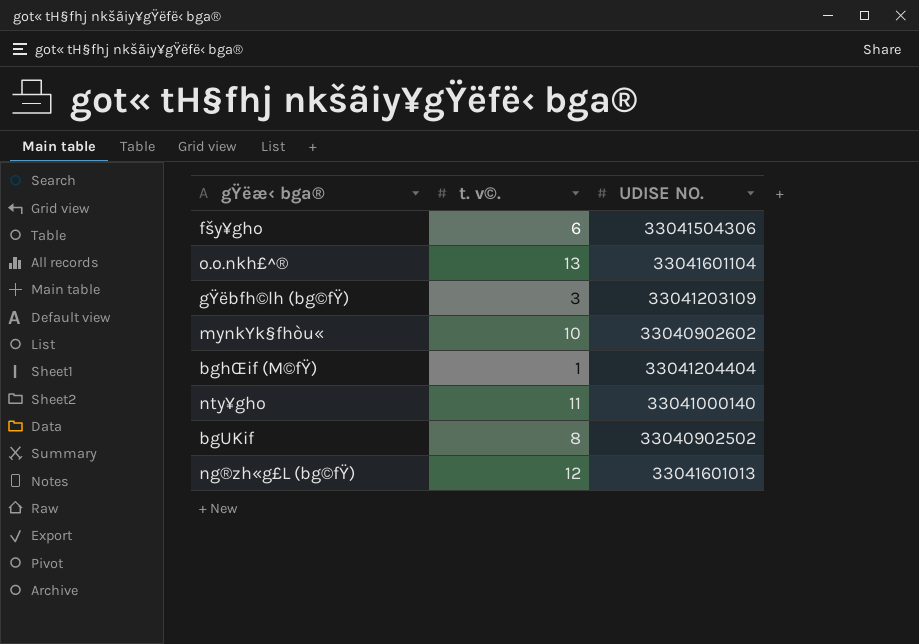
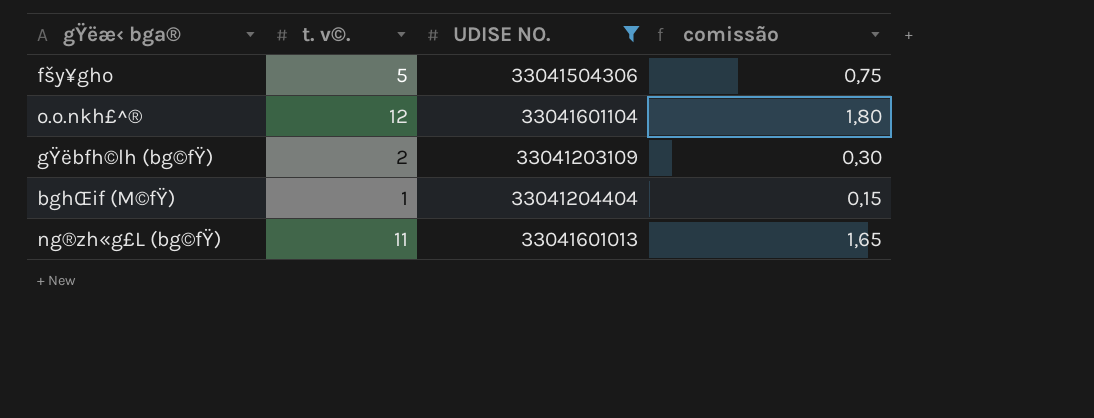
filter: none -> UDISE NO. >= 33041203109
column comissão | formula: none -> [t. v©.] * 0,15
fšy¥gho | t. v©.: 6 -> 5
o.o.nkh£^® | t. v©.: 13 -> 12
gŸëbfh©lh (bg©fŸ) | t. v©.: 3 -> 2
ng®zh«g£L (bg©fŸ) | t. v©.: 12 -> 11

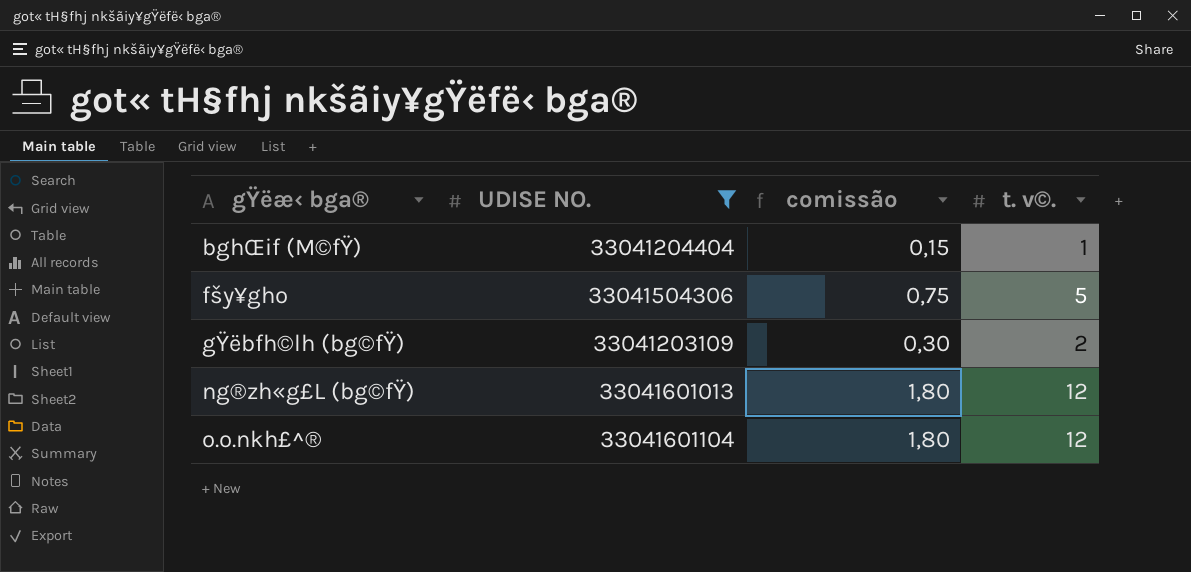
row order: none -> gŸëæ‹ bga® ascending
column t. v©. | position: 2 -> 4
ng®zh«g£L (bg©fŸ) | comissão: 1,65 -> 1,80
ng®zh«g£L (bg©fŸ) | t. v©.: 11 -> 12

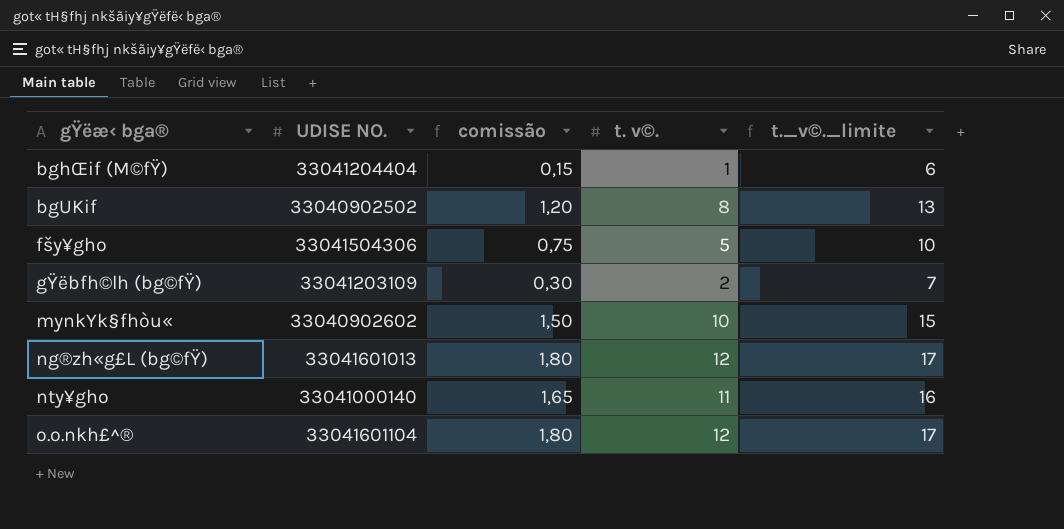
filter: UDISE NO. >= 33041203109 -> none
column t._v©._limite | formula: none -> [t. v©.] + 5

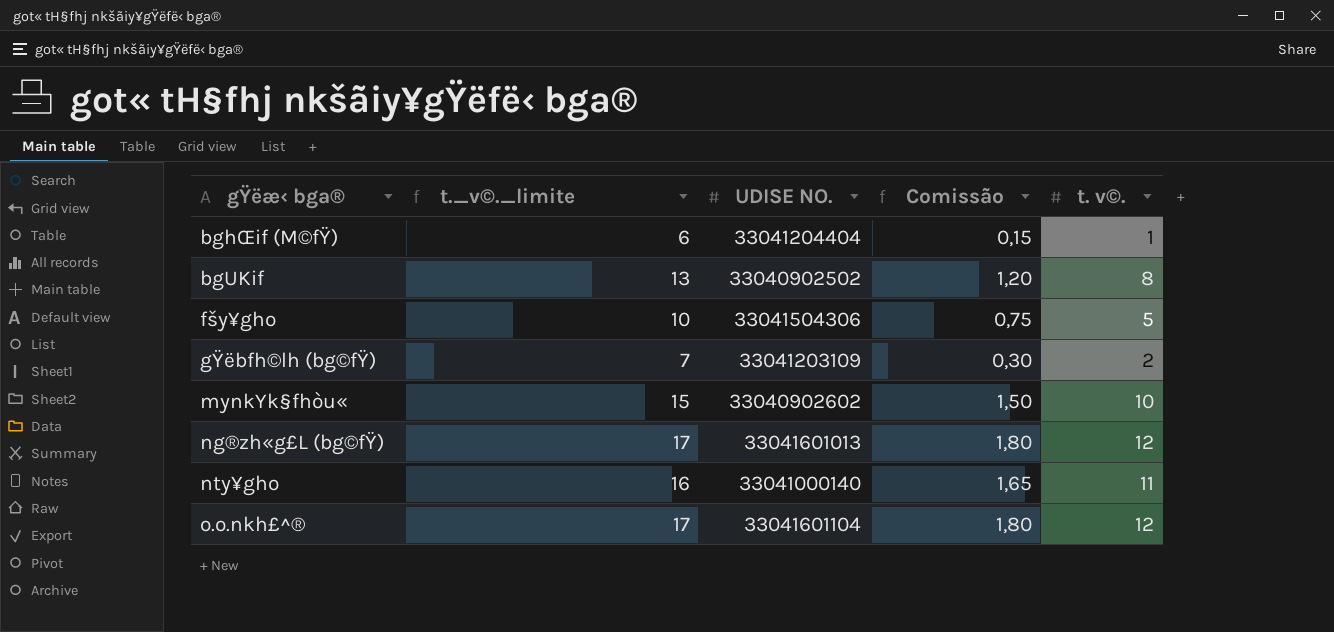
column t._v©._limite | position: 5 -> 2
column name: comissão -> Comissão

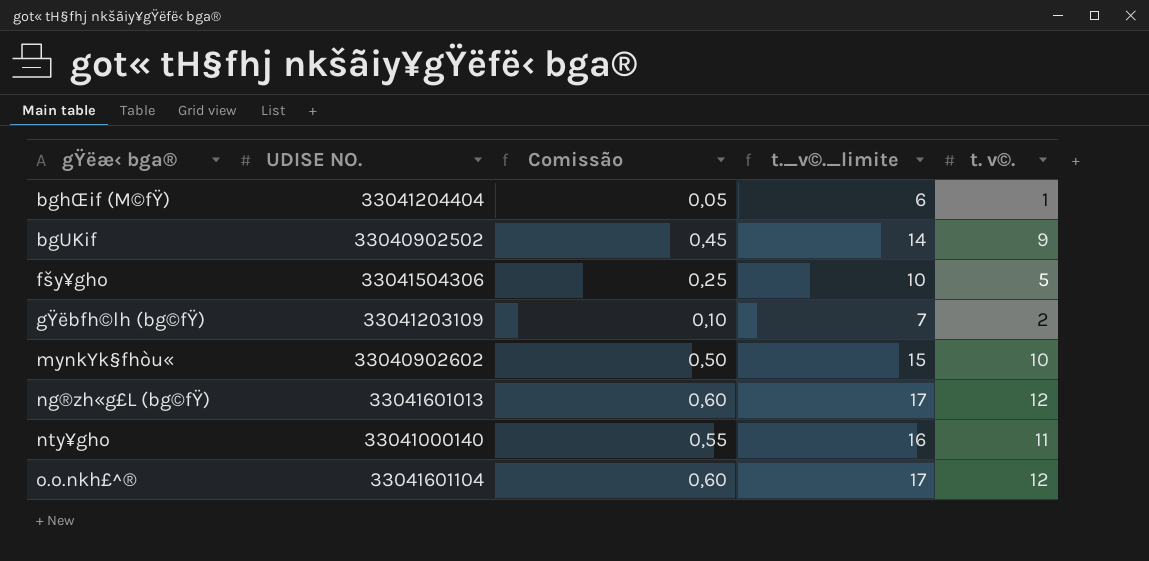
column Comissão | formula: [t. v©.] * 0,15 -> [t. v©.] * 0,05
column t._v©._limite | position: 2 -> 4
bgUKif | t._v©._limite: 13 -> 14
bgUKif | t. v©.: 8 -> 9

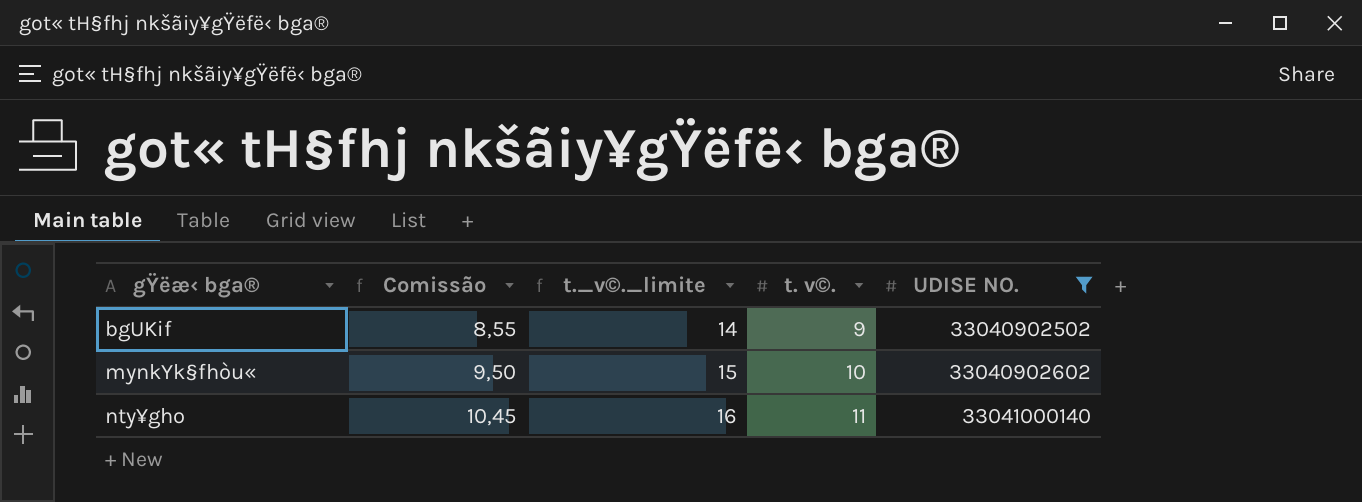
filter: none -> UDISE NO. <= 33041000140
column Comissão | formula: [t. v©.] * 0,05 -> [t. v©.] * 0,95
column UDISE NO. | position: 2 -> 5

